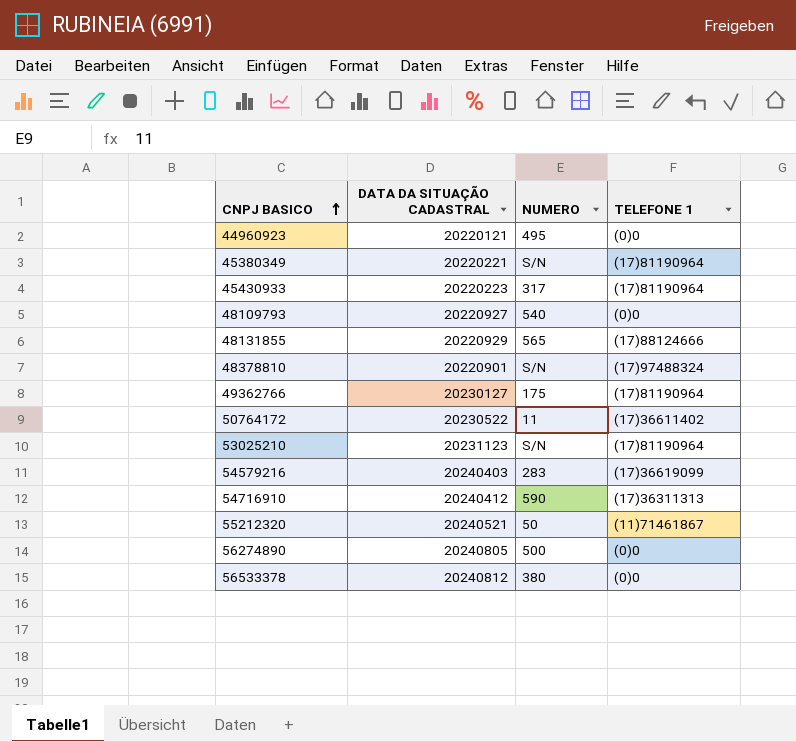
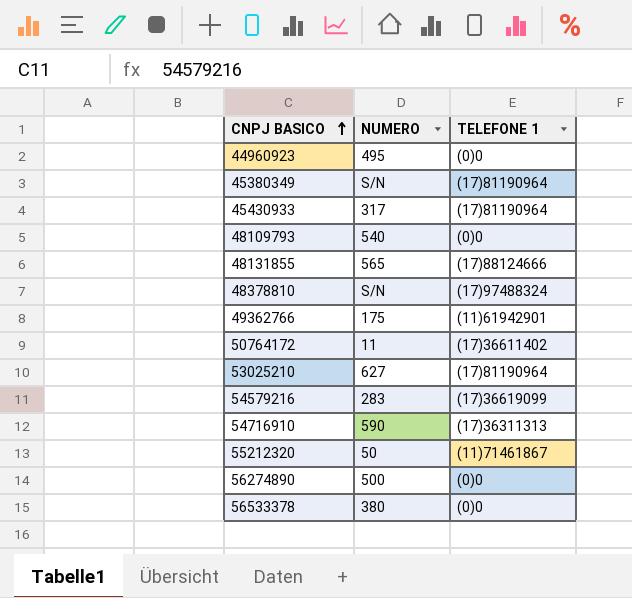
column DATA DA SITUAÇÃO CADASTRAL | position: 2 -> none
49362766 | TELEFONE 1: (17)81190964 -> (11)61942901
53025210 | NUMERO: S/N -> 627

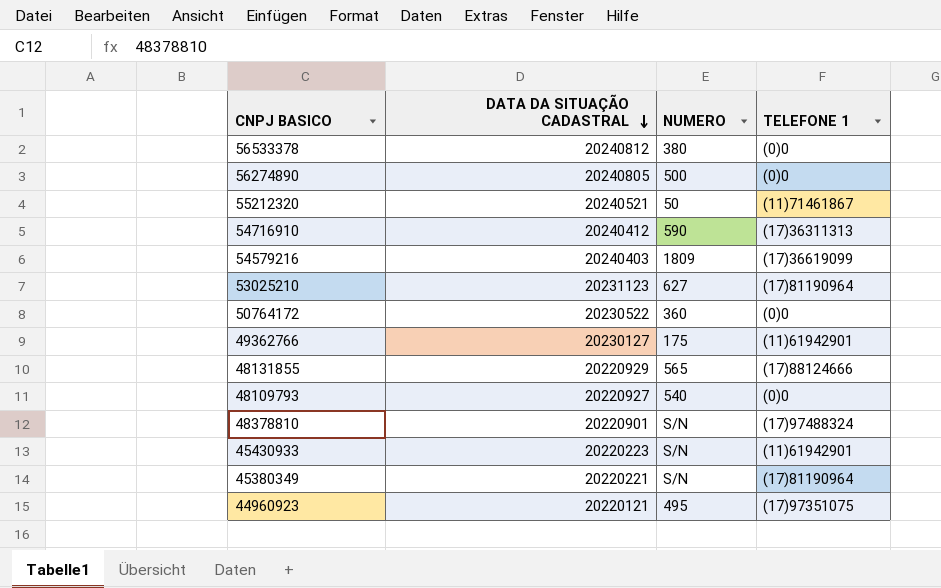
row order: CNPJ BASICO ascending -> DATA DA SITUAÇÃO CADASTRAL descending
column DATA DA SITUAÇÃO CADASTRAL | position: none -> 2
54579216 | NUMERO: 283 -> 1809
50764172 | NUMERO: 11 -> 360
50764172 | TELEFONE 1: (17)36611402 -> (0)0
45430933 | NUMERO: 317 -> S/N
45430933 | TELEFONE 1: (17)81190964 -> (11)61942901
44960923 | TELEFONE 1: (0)0 -> (17)97351075

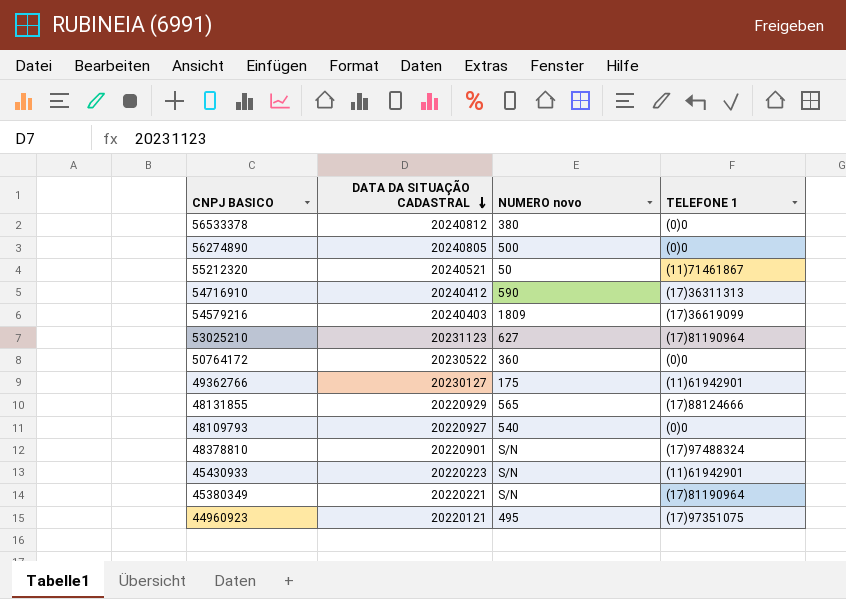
column name: NUMERO -> NUMERO novo

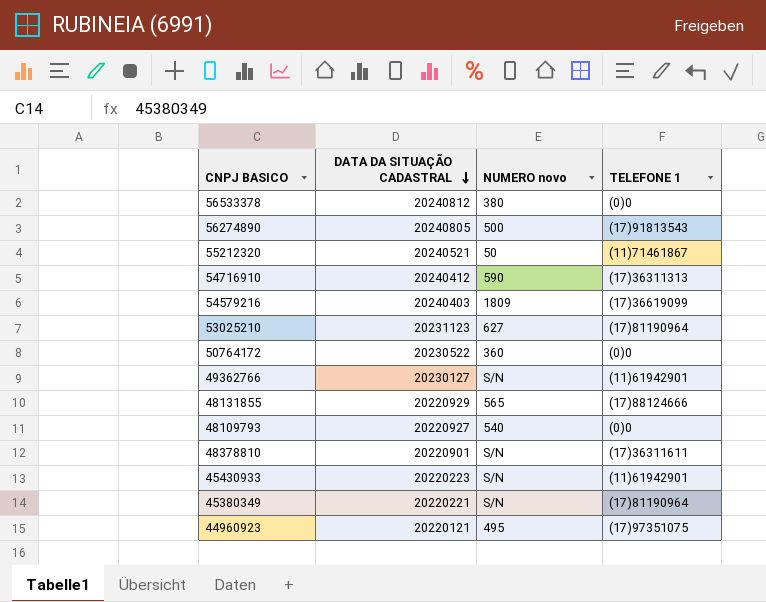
56274890 | TELEFONE 1: (0)0 -> (17)91813543
49362766 | NUMERO novo: 175 -> S/N
48378810 | TELEFONE 1: (17)97488324 -> (17)36311611

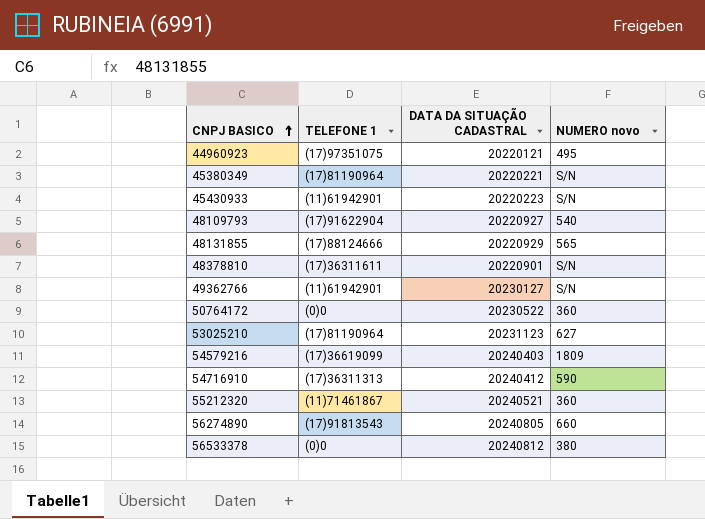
row order: DATA DA SITUAÇÃO CADASTRAL descending -> CNPJ BASICO ascending
column TELEFONE 1 | position: 4 -> 2
48109793 | TELEFONE 1: (0)0 -> (17)91622904
55212320 | NUMERO novo: 50 -> 360
56274890 | NUMERO novo: 500 -> 660

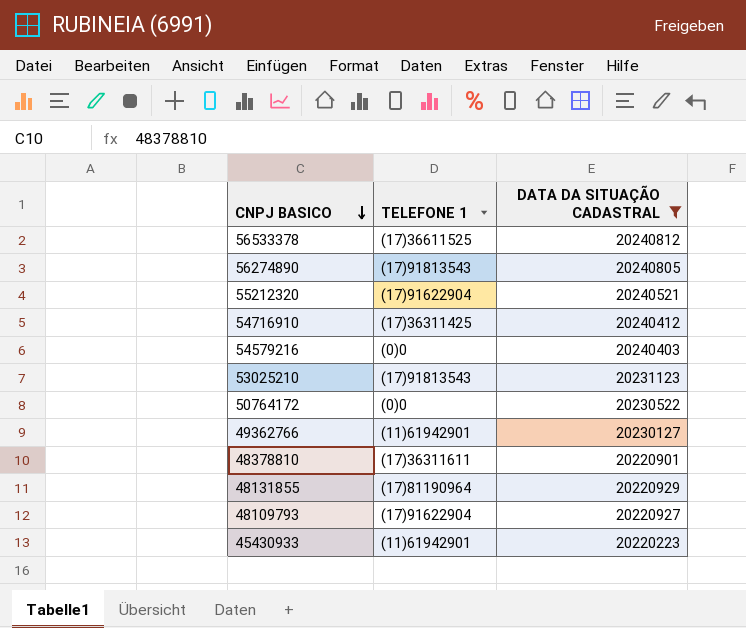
filter: none -> DATA DA SITUAÇÃO CADASTRAL >= 20220223
row order: CNPJ BASICO ascending -> CNPJ BASICO descending
column NUMERO novo | position: 4 -> none
56533378 | TELEFONE 1: (0)0 -> (17)36611525
55212320 | TELEFONE 1: (11)71461867 -> (17)91622904
54716910 | TELEFONE 1: (17)36311313 -> (17)36311425
54579216 | TELEFONE 1: (17)36619099 -> (0)0
53025210 | TELEFONE 1: (17)81190964 -> (17)91813543
48131855 | TELEFONE 1: (17)88124666 -> (17)81190964

